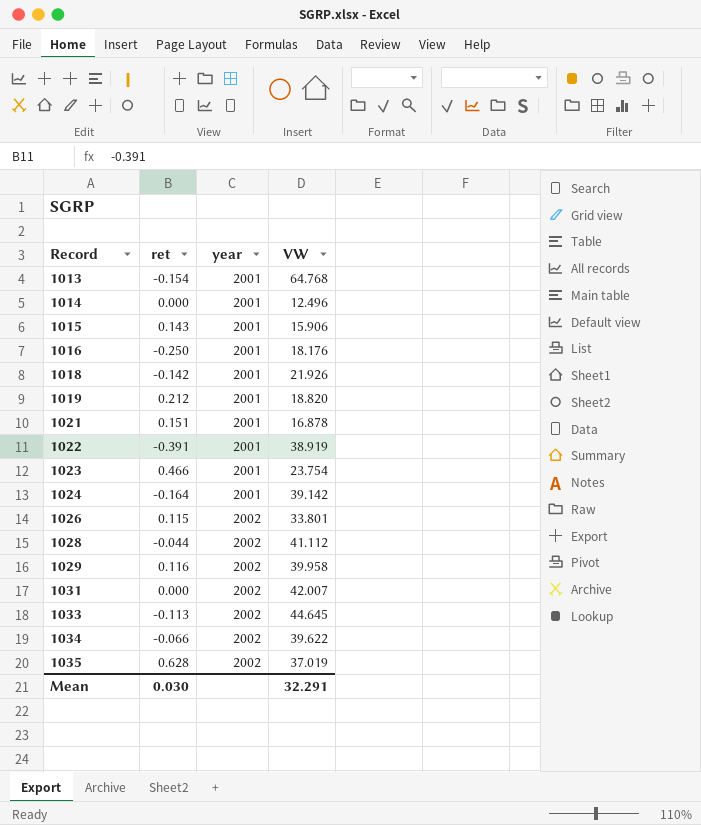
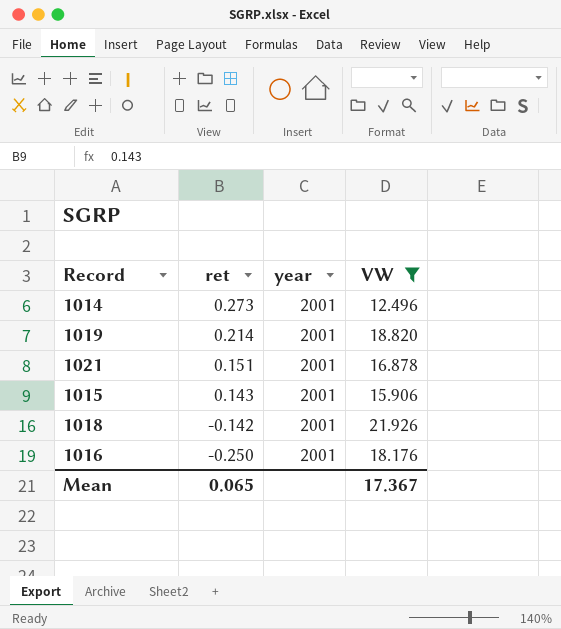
filter: none -> VW <= 21.926
row order: Record ascending -> ret descending
1014 | ret: 0.000 -> 0.273
1019 | ret: 0.212 -> 0.214
Mean | ret: 0.030 -> 0.065
Mean | VW: 32.291 -> 17.367

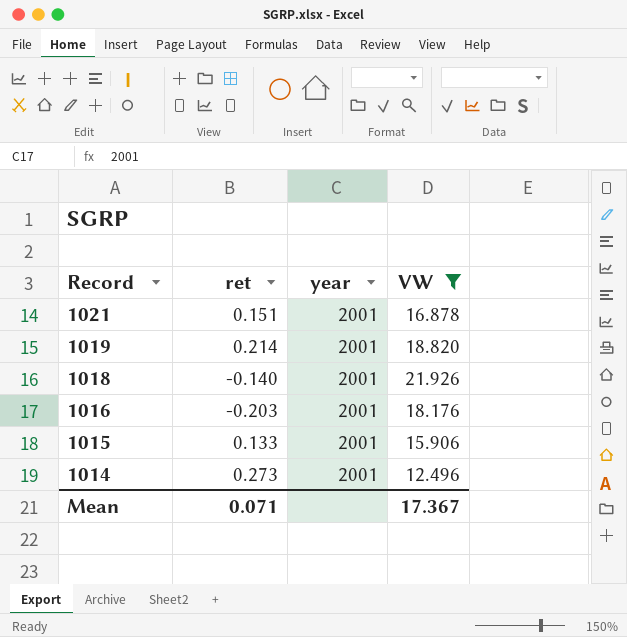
row order: ret descending -> Record descending
1018 | ret: -0.142 -> -0.140
1016 | ret: -0.250 -> -0.203
1015 | ret: 0.143 -> 0.133
Mean | ret: 0.065 -> 0.071

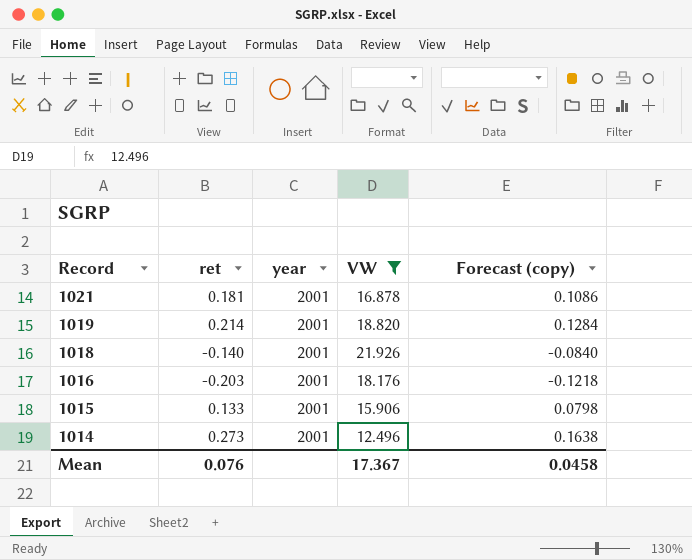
column Forecast (copy) | formula: none -> [ret] * 0.6
1021 | ret: 0.151 -> 0.181
Mean | ret: 0.071 -> 0.076

